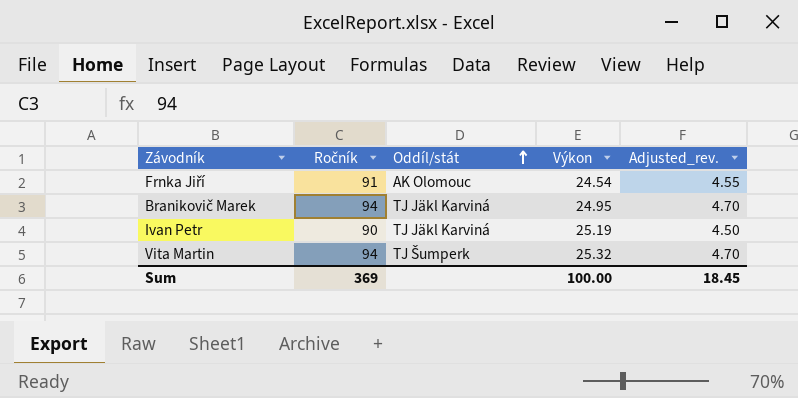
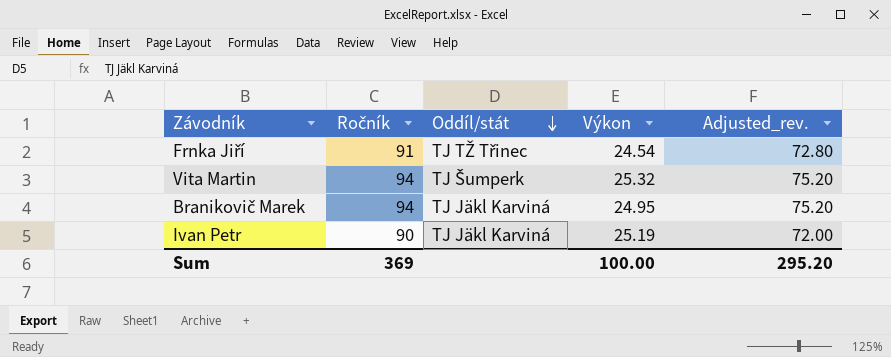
row order: Oddíl/stát ascending -> Oddíl/stát descending
column Adjusted_rev. | formula: [Ročník] * 0.05 -> [Ročník] * 0.8
Frnka Jiří | Oddíl/stát: AK Olomouc -> TJ TŽ Třinec
Sum | Adjusted_rev.: 18.45 -> 295.20

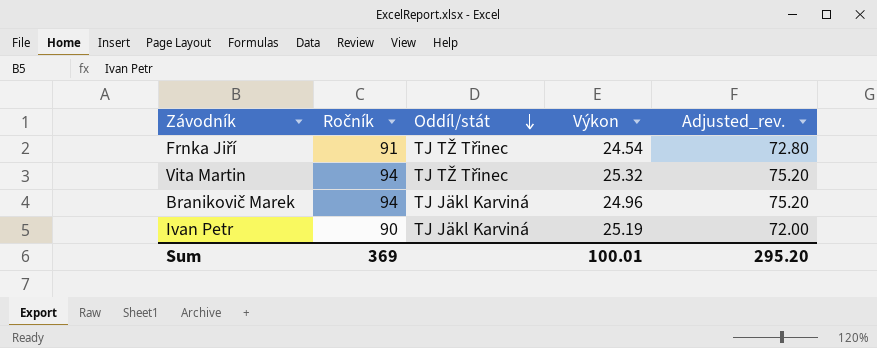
Vita Martin | Oddíl/stát: TJ Šumperk -> TJ TŽ Třinec
Branikovič Marek | Výkon: 24.95 -> 24.96
Sum | Výkon: 100.00 -> 100.01

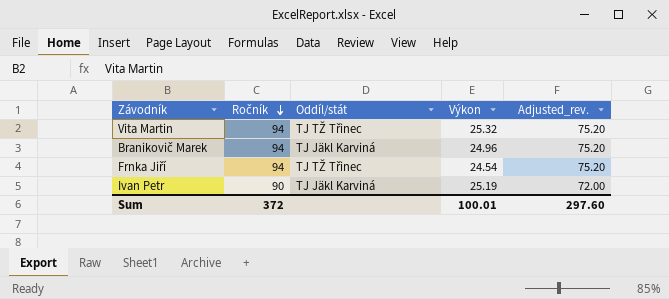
row order: Oddíl/stát descending -> Ročník descending
Frnka Jiří | Ročník: 91 -> 94
Frnka Jiří | Adjusted_rev.: 72.80 -> 75.20
Sum | Ročník: 369 -> 372
Sum | Adjusted_rev.: 295.20 -> 297.60

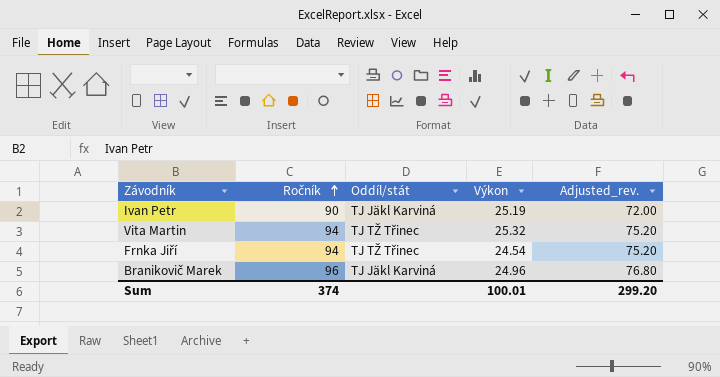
row order: Ročník descending -> Ročník ascending
Branikovič Marek | Ročník: 94 -> 96
Branikovič Marek | Adjusted_rev.: 75.20 -> 76.80
Sum | Ročník: 372 -> 374
Sum | Adjusted_rev.: 297.60 -> 299.20

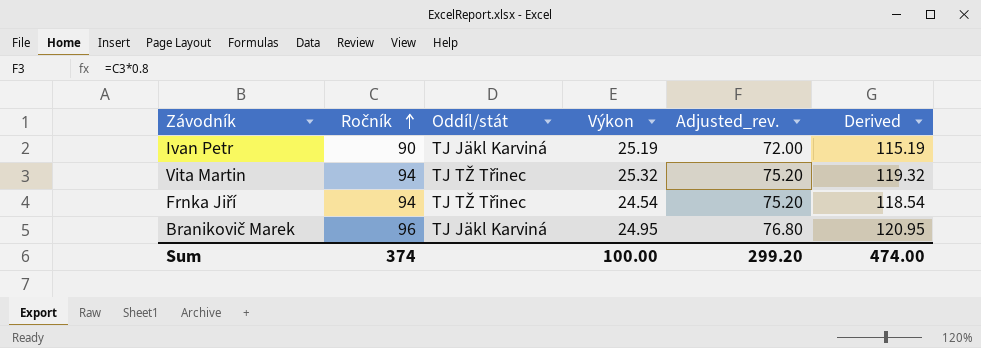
column Derived | formula: none -> [Ročník] + [Výkon]
Branikovič Marek | Výkon: 24.96 -> 24.95
Sum | Výkon: 100.01 -> 100.00

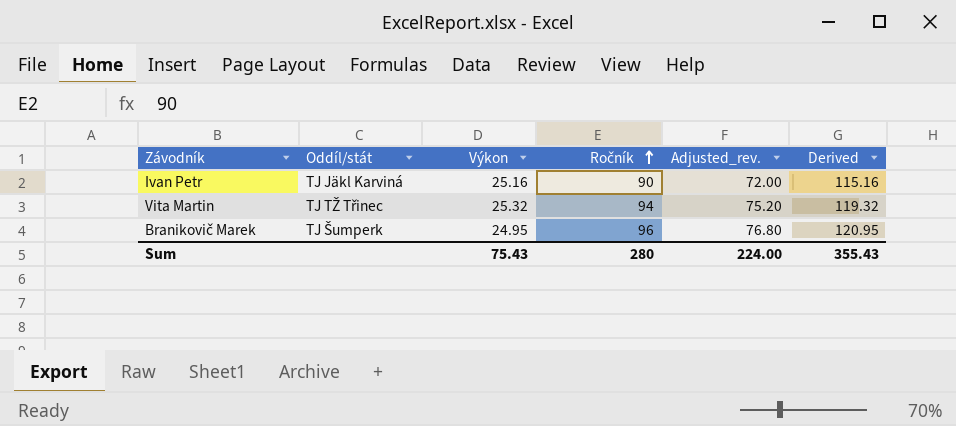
column Ročník | position: 2 -> 4
row Frnka Jiří: 94 | TJ TŽ Třinec | 24.54 | 75.20 | 118.54 -> none
Ivan Petr | Výkon: 25.19 -> 25.16
Ivan Petr | Derived: 115.19 -> 115.16
Branikovič Marek | Oddíl/stát: TJ Jäkl Karviná -> TJ Šumperk
Sum | Výkon: 100.00 -> 75.43
Sum | Ročník: 374 -> 280
Sum | Adjusted_rev.: 299.20 -> 224.00
Sum | Derived: 474.00 -> 355.43

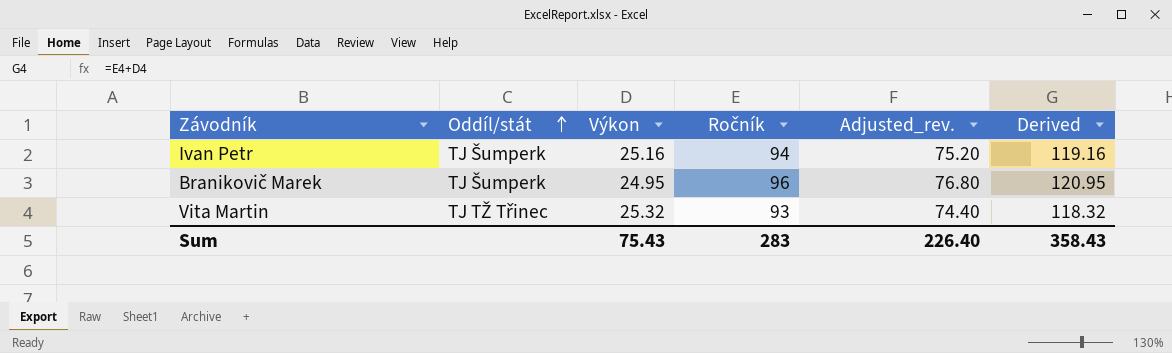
row order: Ročník ascending -> Oddíl/stát ascending
Ivan Petr | Oddíl/stát: TJ Jäkl Karviná -> TJ Šumperk
Ivan Petr | Ročník: 90 -> 94
Ivan Petr | Adjusted_rev.: 72.00 -> 75.20
Ivan Petr | Derived: 115.16 -> 119.16
Vita Martin | Ročník: 94 -> 93
Vita Martin | Adjusted_rev.: 75.20 -> 74.40
Vita Martin | Derived: 119.32 -> 118.32
Sum | Ročník: 280 -> 283
Sum | Adjusted_rev.: 224.00 -> 226.40
Sum | Derived: 355.43 -> 358.43

